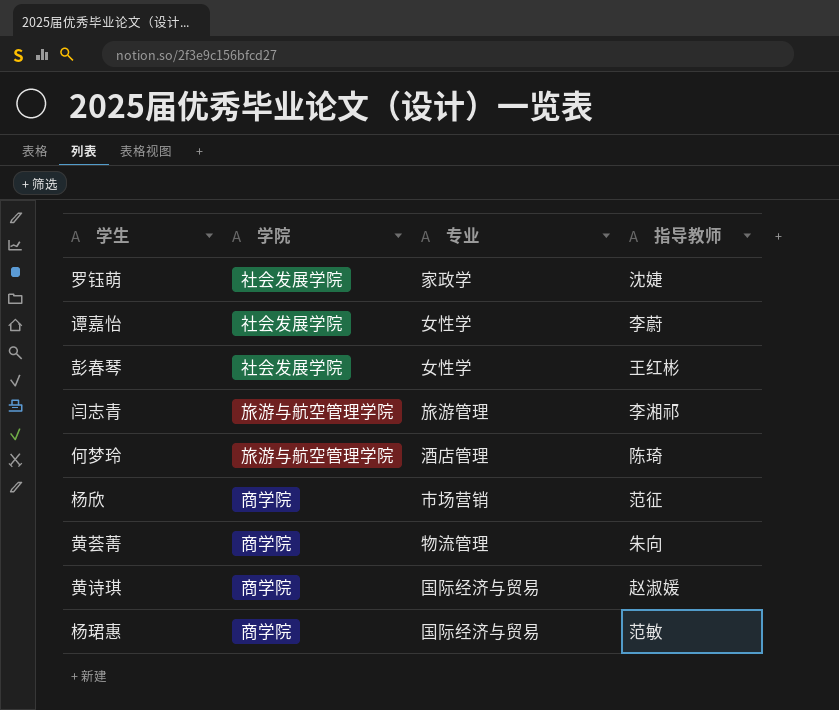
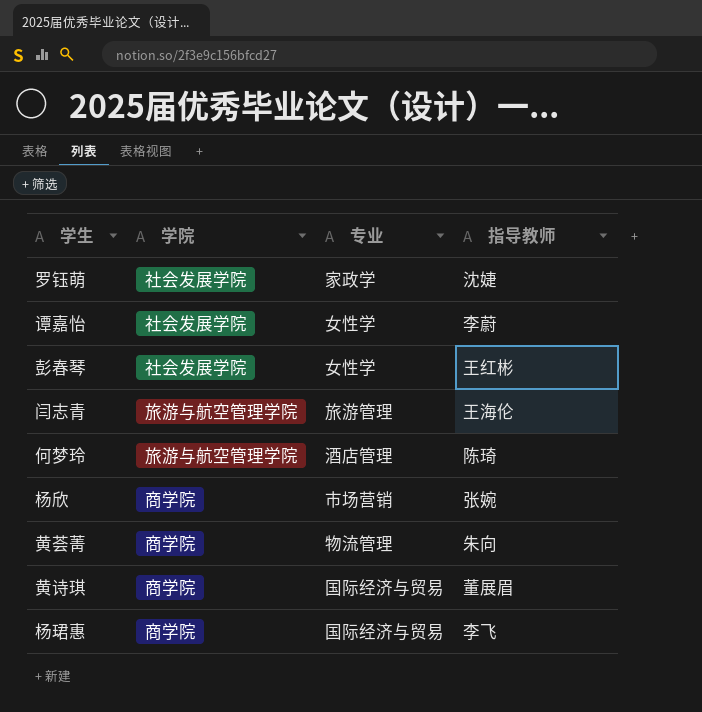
闫志青 | 指导教师: 李湘祁 -> 王海伦
杨欣 | 指导教师: 范征 -> 张婉
黄诗琪 | 指导教师: 赵淑媛 -> 董展眉
杨珺惠 | 指导教师: 范敏 -> 李飞

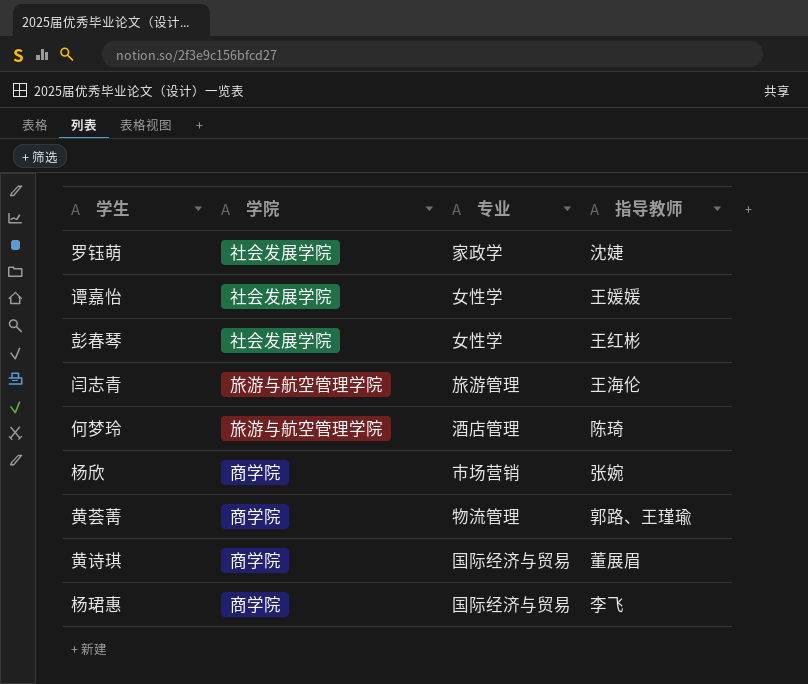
谭嘉怡 | 指导教师: 李蔚 -> 王媛媛
黄荟菁 | 指导教师: 朱向 -> 郭路、王瑾瑜

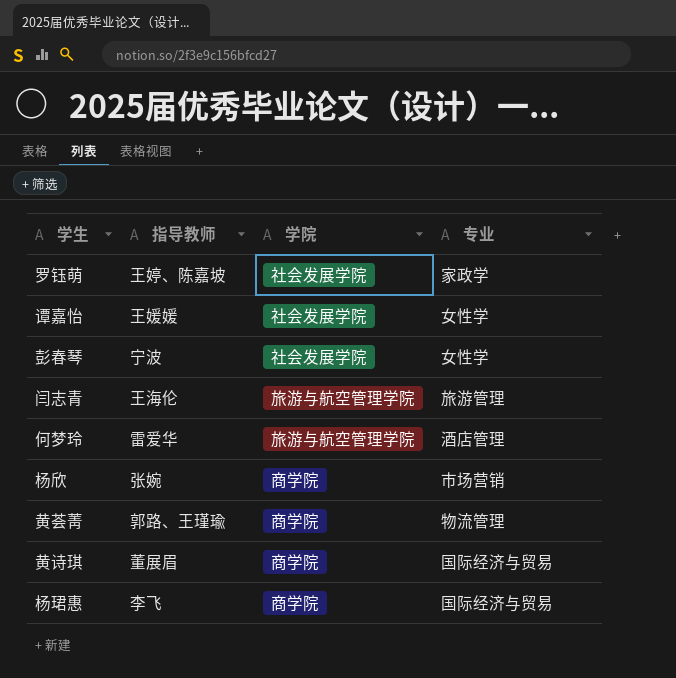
column 指导教师 | position: 4 -> 2
罗钰萌 | 指导教师: 沈婕 -> 王婷、陈嘉坡
彭春琴 | 指导教师: 王红彬 -> 宁波
何梦玲 | 指导教师: 陈琦 -> 雷爱华

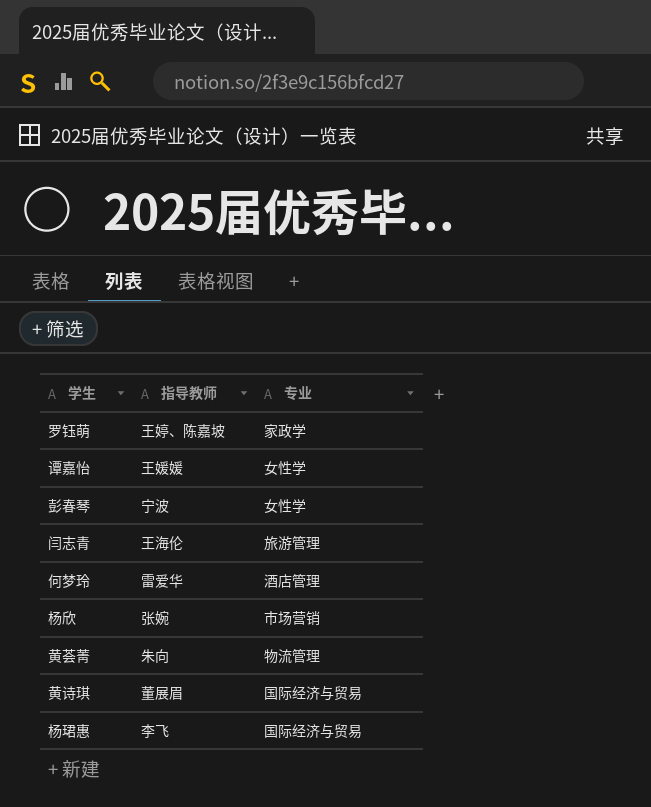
column 学院 | position: 3 -> none
黄荟菁 | 指导教师: 郭路、王瑾瑜 -> 朱向

